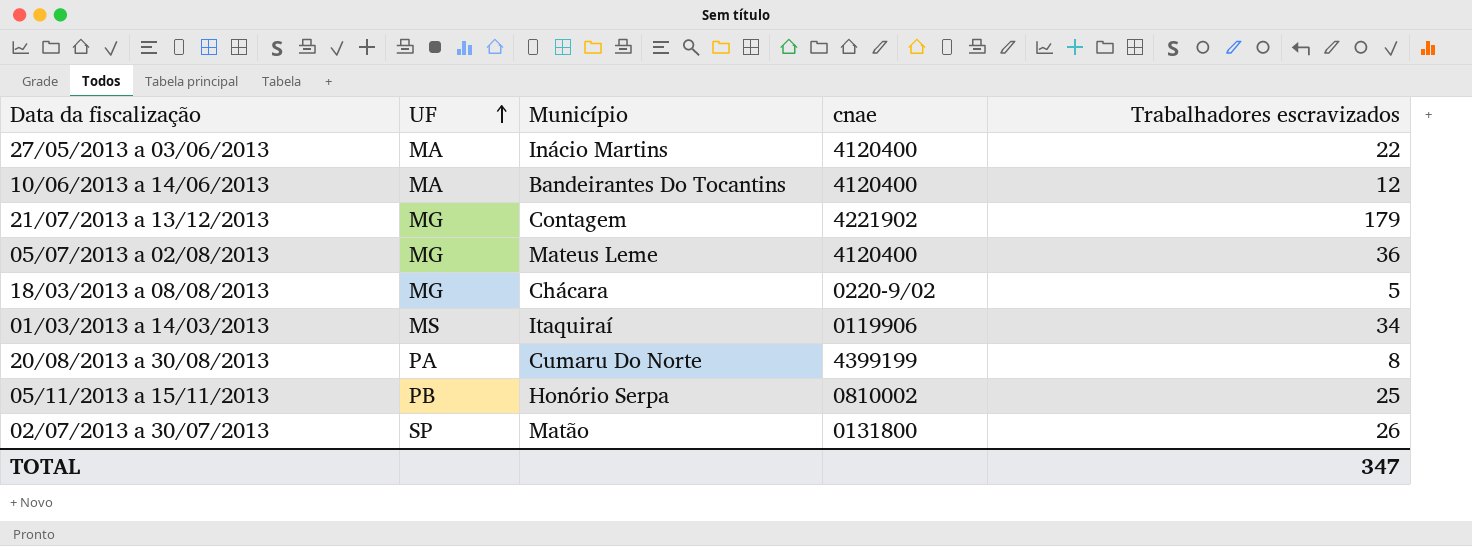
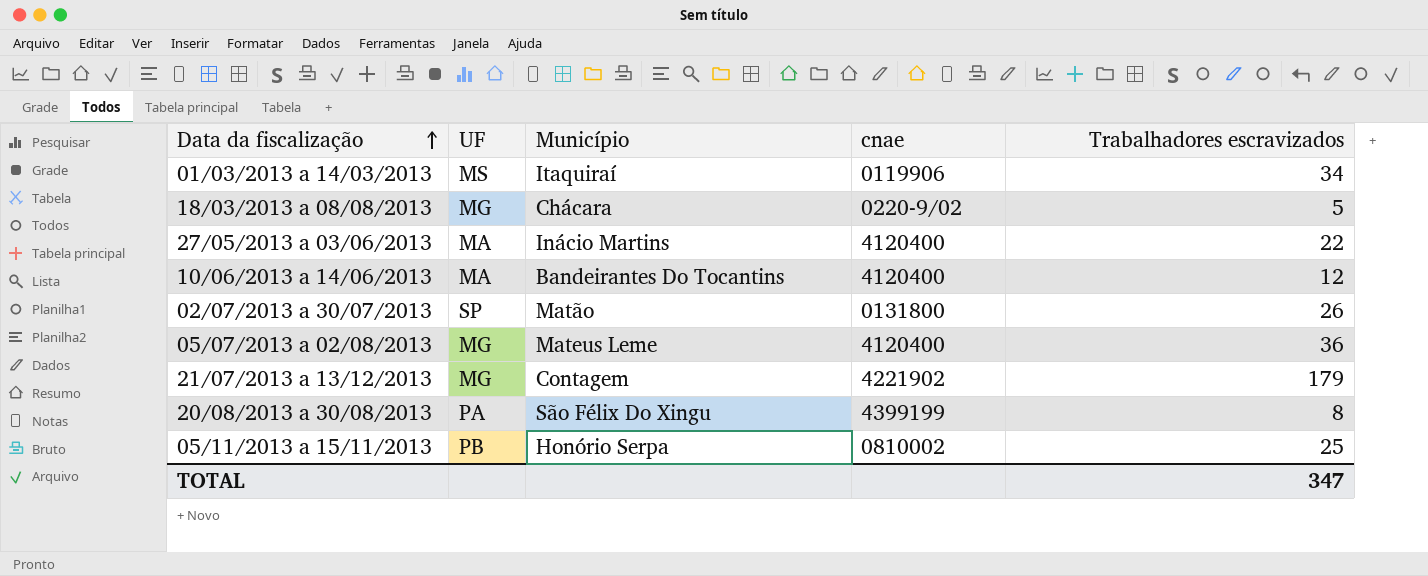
row order: UF ascending -> Data da fiscalização ascending
20/08/2013 a 30/08/2013 | Município: Cumaru Do Norte -> São Félix Do Xingu

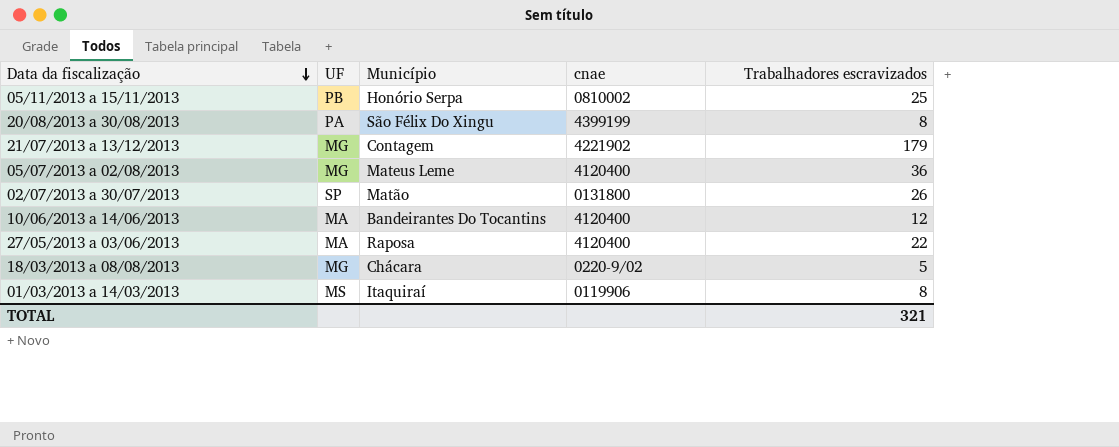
row order: Data da fiscalização ascending -> Data da fiscalização descending
27/05/2013 a 03/06/2013 | Município: Inácio Martins -> Raposa
01/03/2013 a 14/03/2013 | Trabalhadores escravizados: 34 -> 8
TOTAL | Trabalhadores escravizados: 347 -> 321

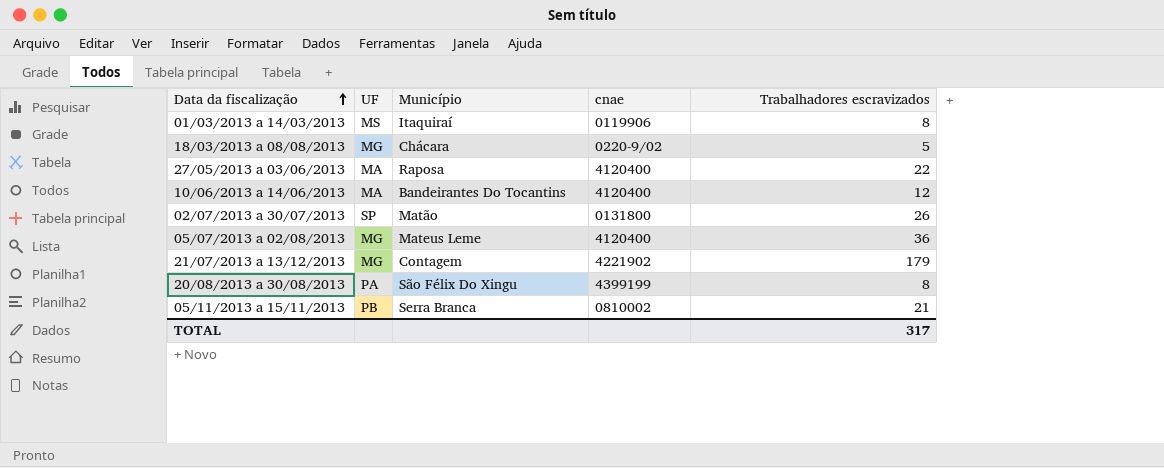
row order: Data da fiscalização descending -> Data da fiscalização ascending
05/11/2013 a 15/11/2013 | Município: Honório Serpa -> Serra Branca
05/11/2013 a 15/11/2013 | Trabalhadores escravizados: 25 -> 21
TOTAL | Trabalhadores escravizados: 321 -> 317

